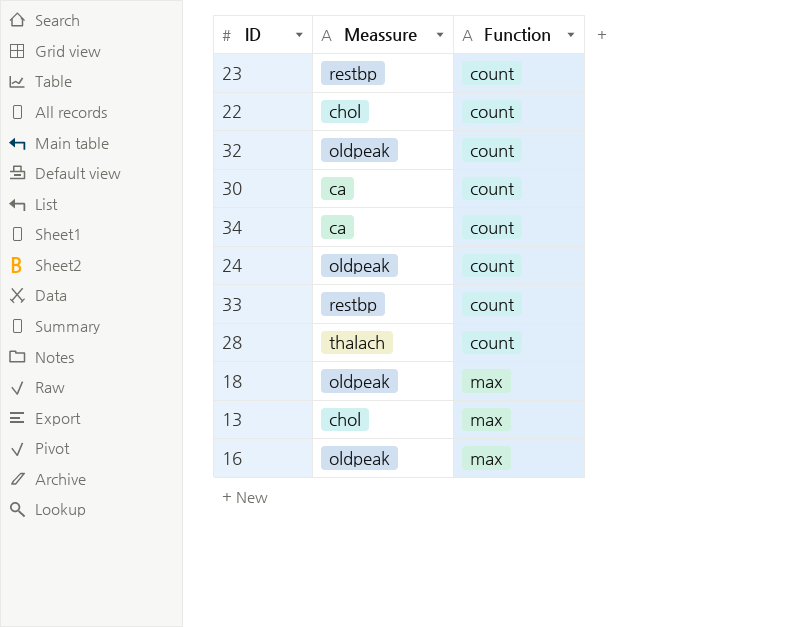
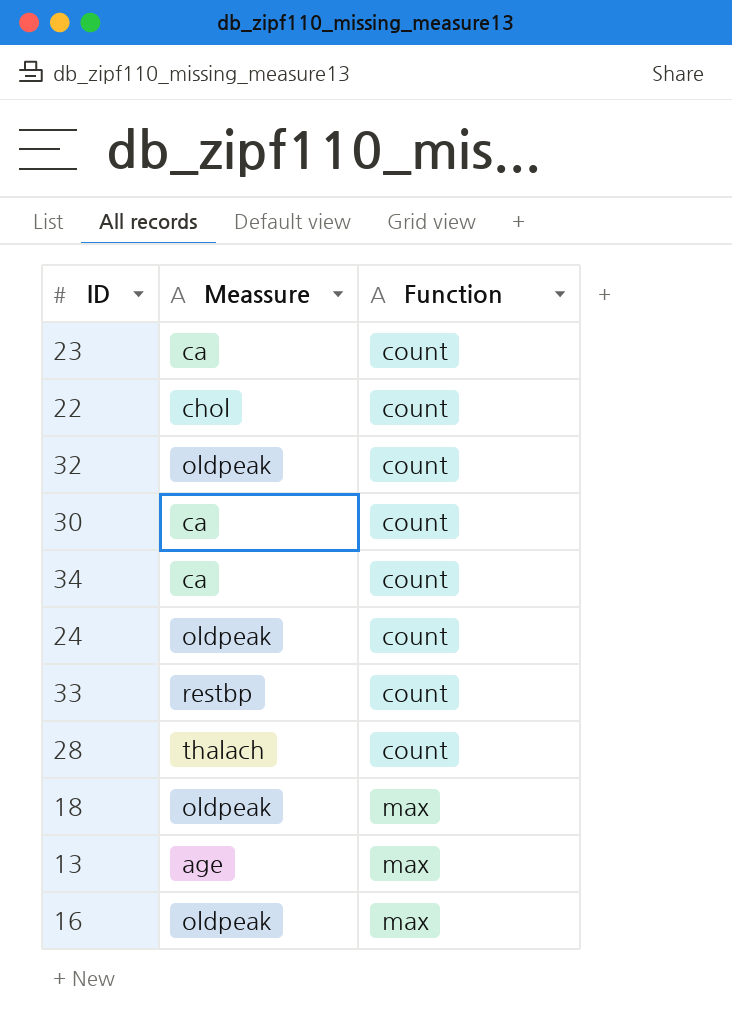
23 | Meassure: restbp -> ca
13 | Meassure: chol -> age

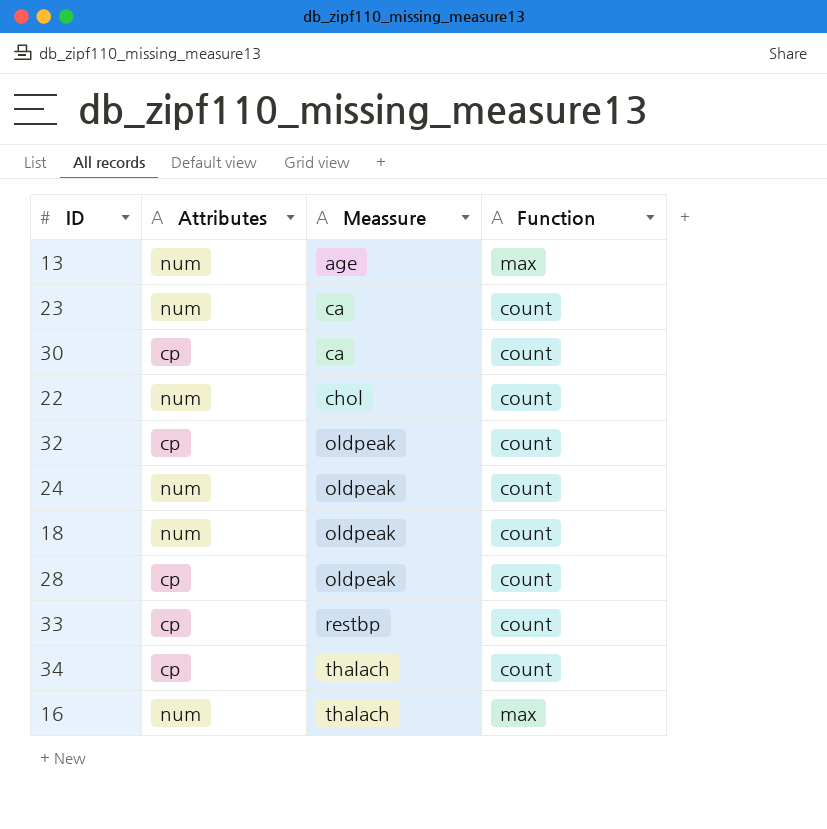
row order: Function ascending -> Meassure ascending
column Attributes | position: none -> 2
18 | Function: max -> count
28 | Meassure: thalach -> oldpeak
34 | Meassure: ca -> thalach
16 | Meassure: oldpeak -> thalach

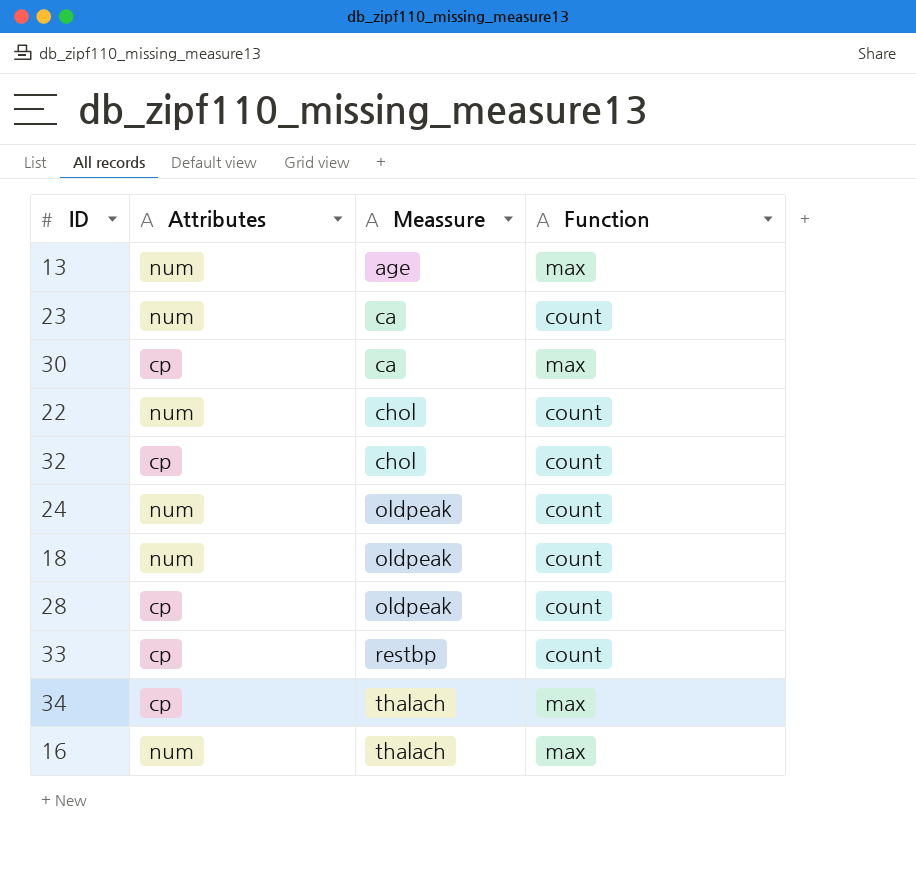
30 | Function: count -> max
32 | Meassure: oldpeak -> chol
34 | Function: count -> max

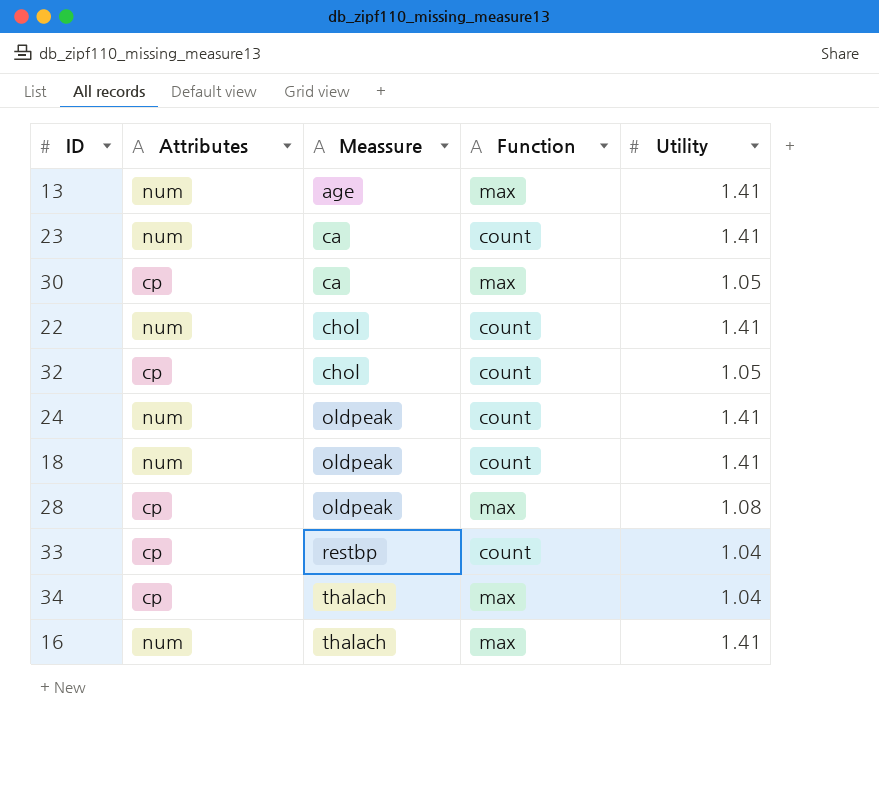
column Utility | position: none -> 5
28 | Function: count -> max

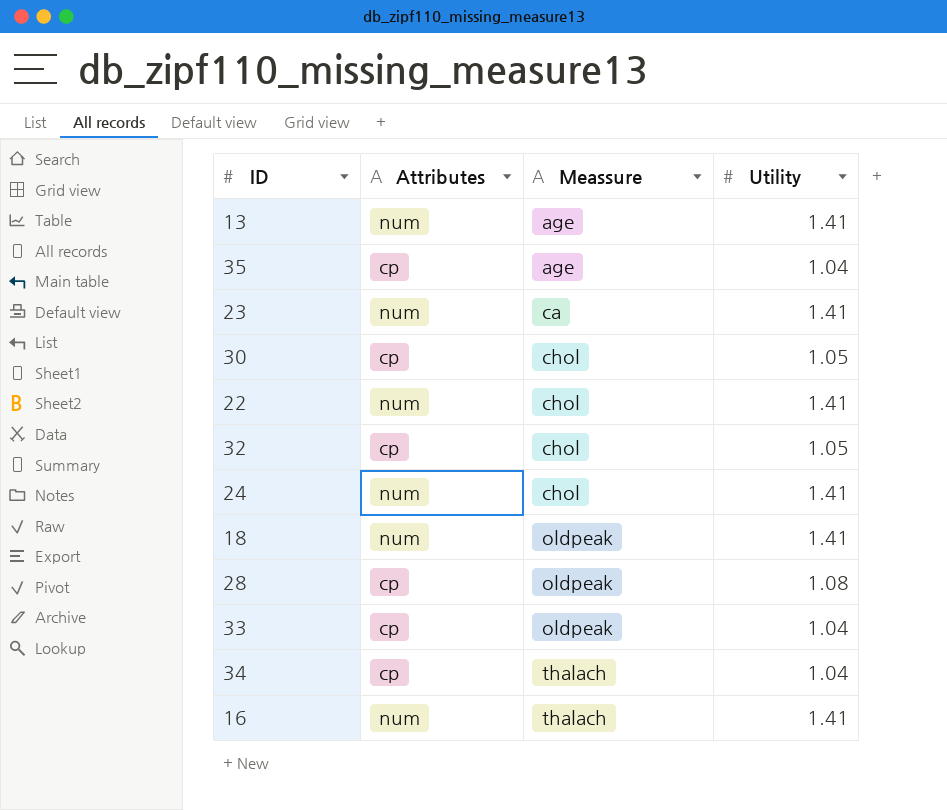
column Function | position: 4 -> none
row 35: none -> cp | age | 1.04
30 | Meassure: ca -> chol
24 | Meassure: oldpeak -> chol
33 | Meassure: restbp -> oldpeak

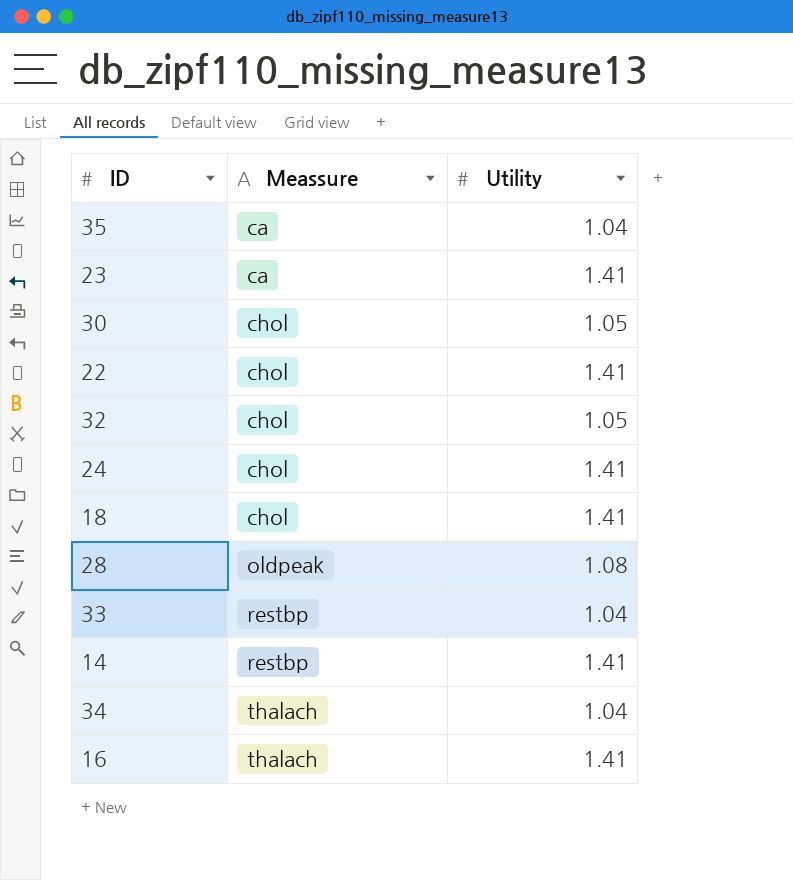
column Attributes | position: 2 -> none
row 13: num | age | 1.41 -> none
35 | Meassure: age -> ca
18 | Meassure: oldpeak -> chol
33 | Meassure: oldpeak -> restbp
row 14: none -> restbp | 1.41

